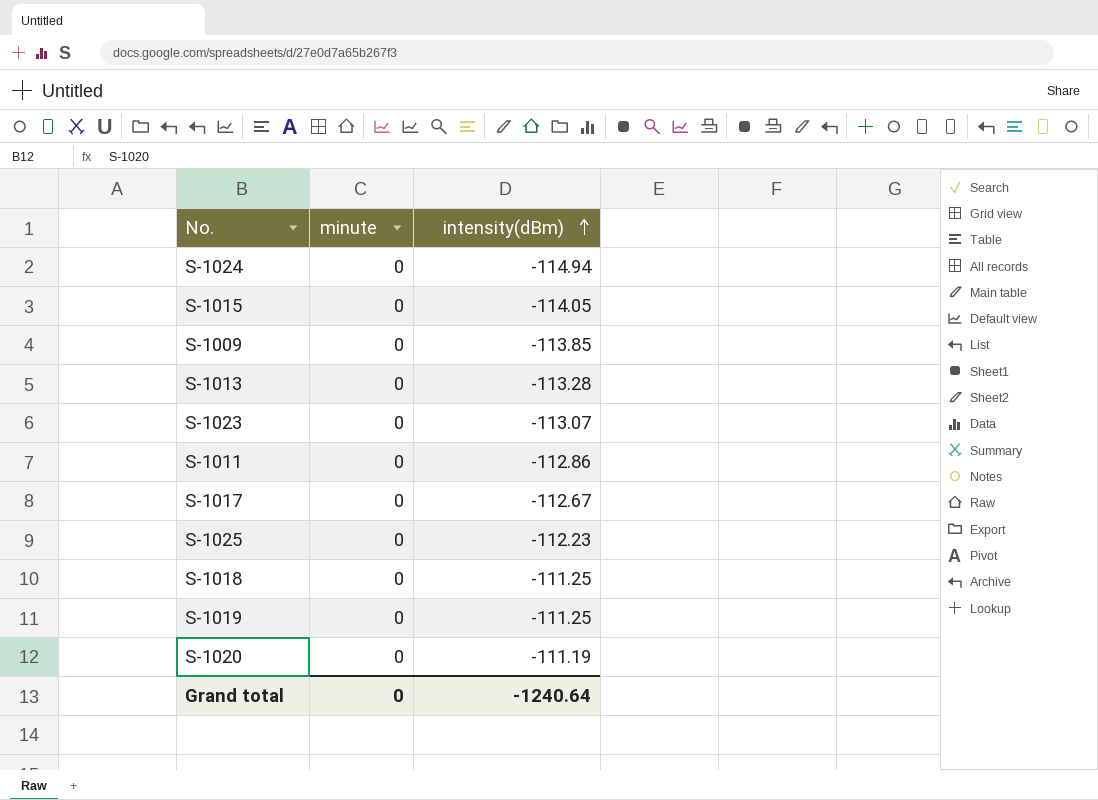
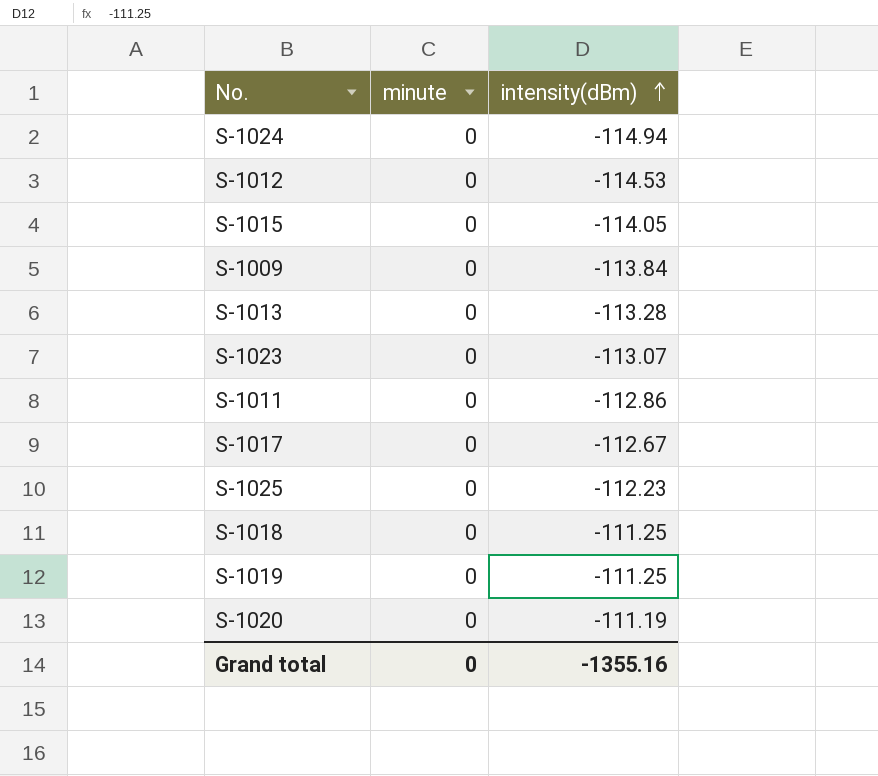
row S-1012: none -> 0 | -114.53
S-1009 | intensity(dBm): -113.85 -> -113.84
Grand total | intensity(dBm): -1240.64 -> -1355.16

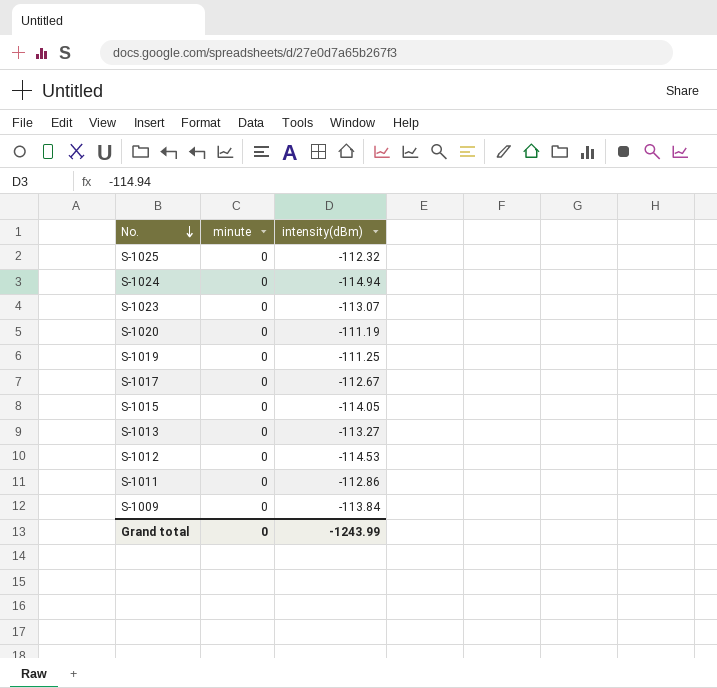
row order: intensity(dBm) ascending -> No. descending
row S-1018: 0 | -111.25 -> none
S-1025 | intensity(dBm): -112.23 -> -112.32
S-1013 | intensity(dBm): -113.28 -> -113.27
Grand total | intensity(dBm): -1355.16 -> -1243.99

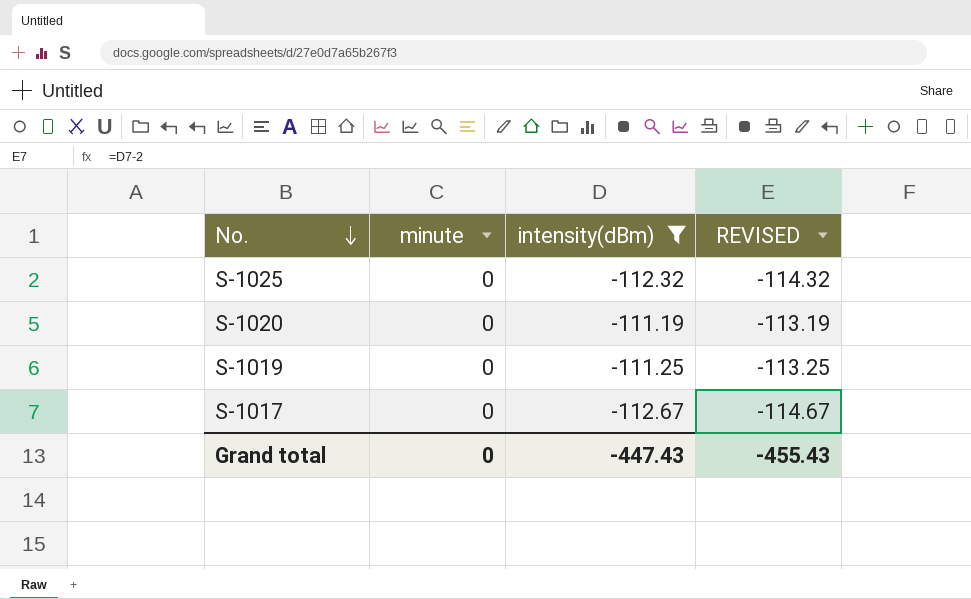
filter: none -> intensity(dBm) >= -112.67
column REVISED | formula: none -> [intensity(dBm)] - 2
Grand total | intensity(dBm): -1243.99 -> -447.43

